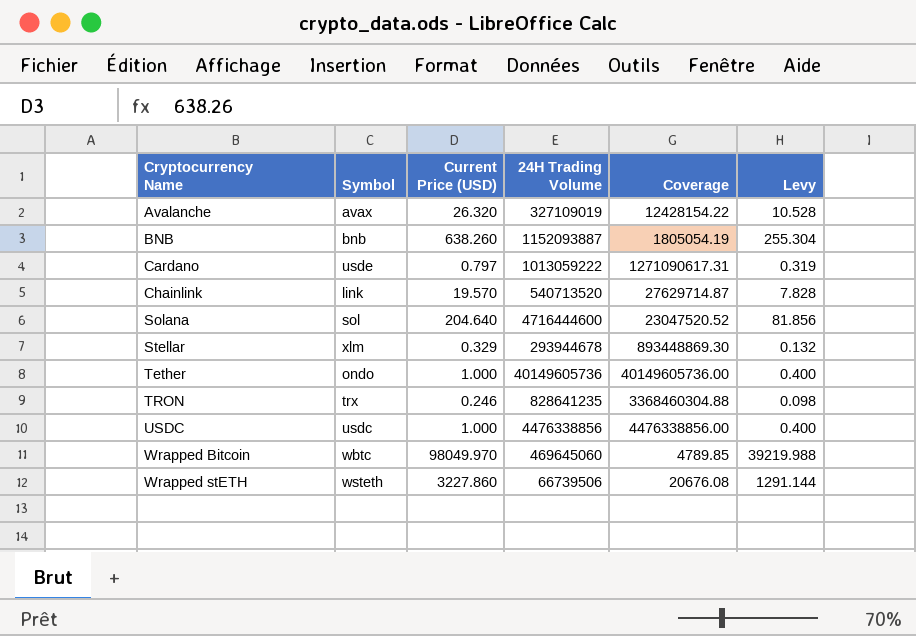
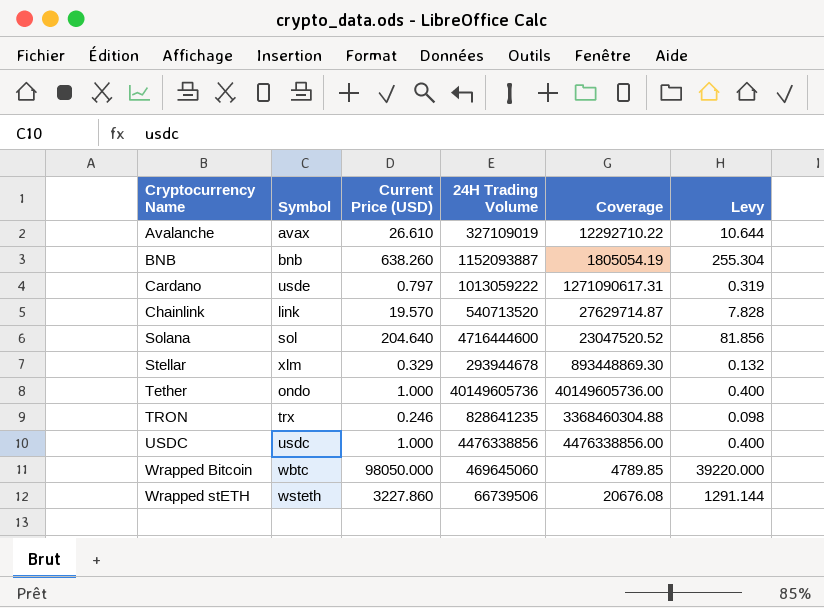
Avalanche | Current Price (USD): 26.320 -> 26.610
Avalanche | Coverage: 12428154.22 -> 12292710.22
Avalanche | Levy: 10.528 -> 10.644
Wrapped Bitcoin | Current Price (USD): 98049.970 -> 98050.000
Wrapped Bitcoin | Levy: 39219.988 -> 39220.000

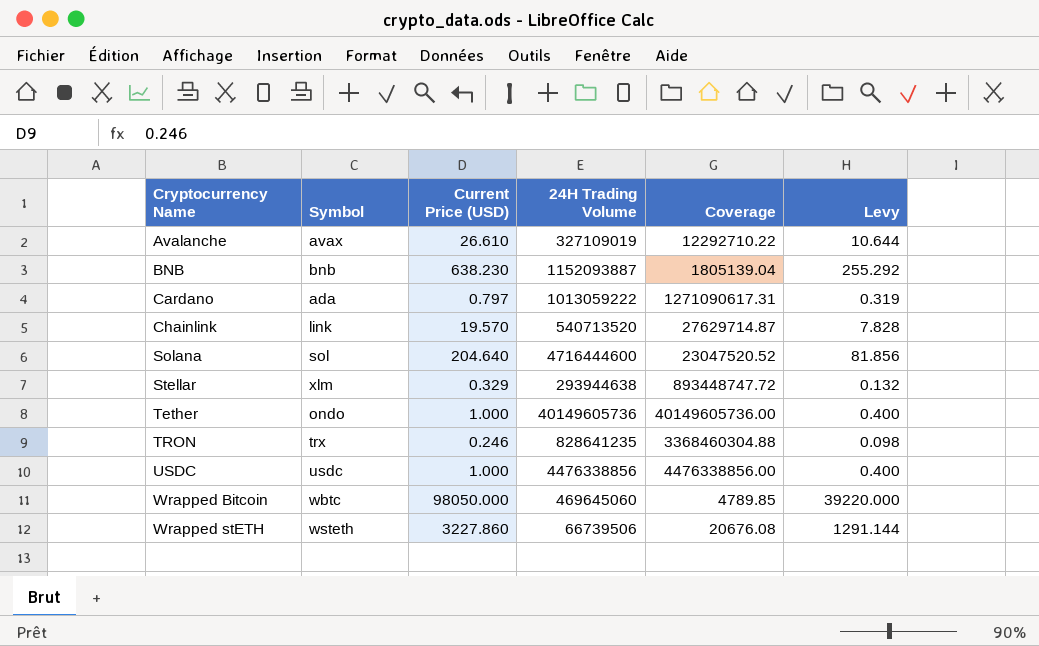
BNB | Current Price (USD): 638.260 -> 638.230
BNB | Coverage: 1805054.19 -> 1805139.04
BNB | Levy: 255.304 -> 255.292
Cardano | Symbol: usde -> ada
Stellar | 24H Trading Volume: 293944678 -> 293944638
Stellar | Coverage: 893448869.30 -> 893448747.72

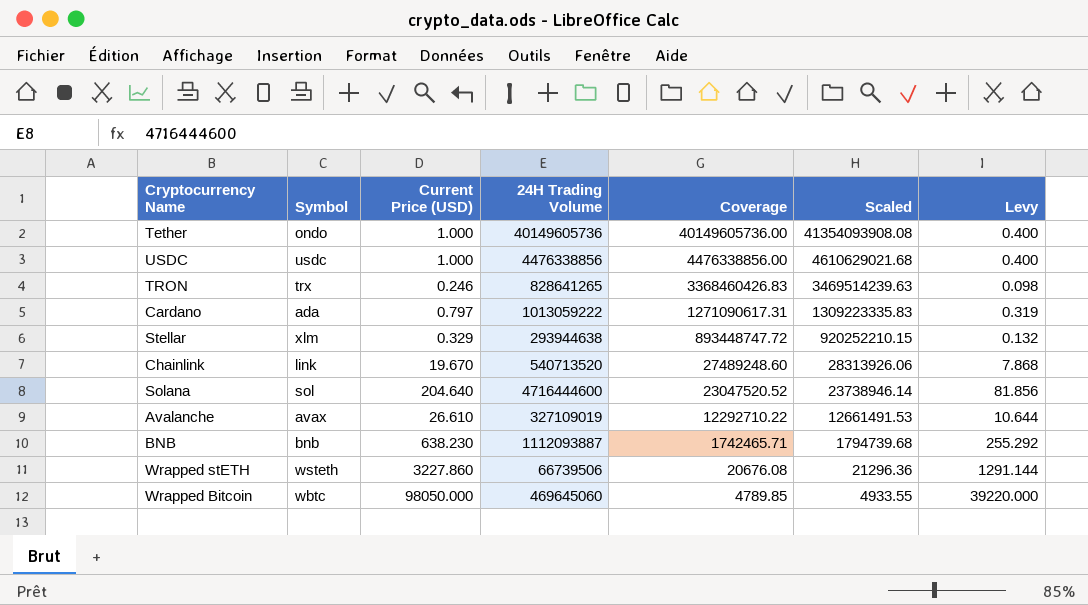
row order: Cryptocurrency Name ascending -> Coverage descending
column Scaled | formula: none -> [Coverage] * 1.03
TRON | 24H Trading Volume: 828641235 -> 828641265
TRON | Coverage: 3368460304.88 -> 3368460426.83
Chainlink | Current Price (USD): 19.570 -> 19.670
Chainlink | Coverage: 27629714.87 -> 27489248.60
Chainlink | Levy: 7.828 -> 7.868
BNB | 24H Trading Volume: 1152093887 -> 1112093887
BNB | Coverage: 1805139.04 -> 1742465.71

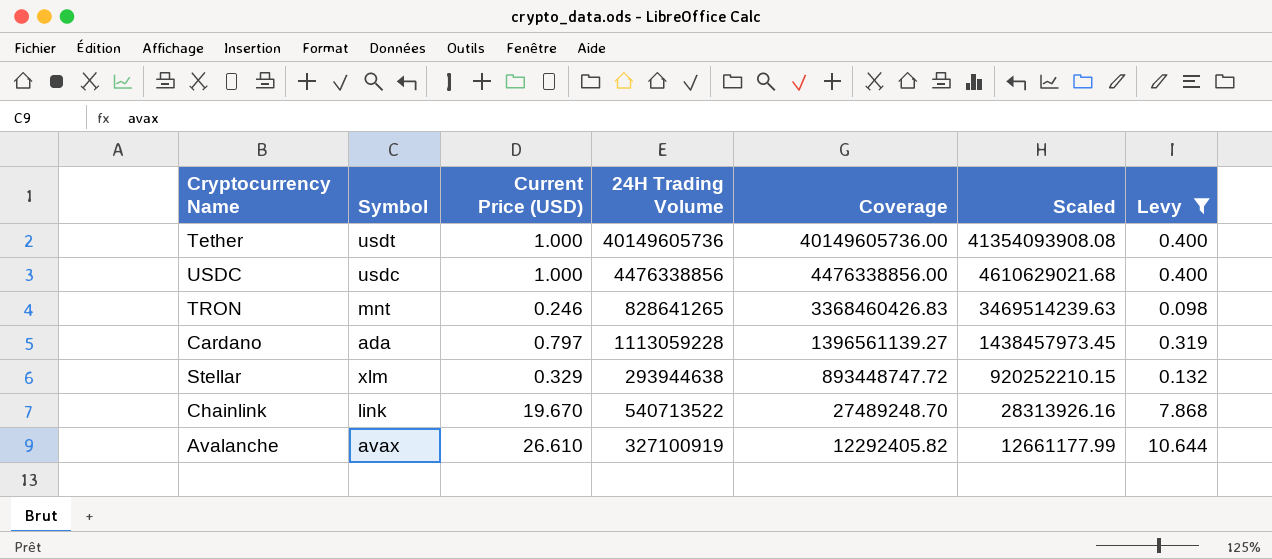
filter: none -> Levy <= 10.644
Tether | Symbol: ondo -> usdt
TRON | Symbol: trx -> mnt
Cardano | 24H Trading Volume: 1013059222 -> 1113059228
Cardano | Coverage: 1271090617.31 -> 1396561139.27
Cardano | Scaled: 1309223335.83 -> 1438457973.45
Chainlink | 24H Trading Volume: 540713520 -> 540713522
Chainlink | Coverage: 27489248.60 -> 27489248.70
Chainlink | Scaled: 28313926.06 -> 28313926.16
Avalanche | 24H Trading Volume: 327109019 -> 327100919
Avalanche | Coverage: 12292710.22 -> 12292405.82
Avalanche | Scaled: 12661491.53 -> 12661177.99

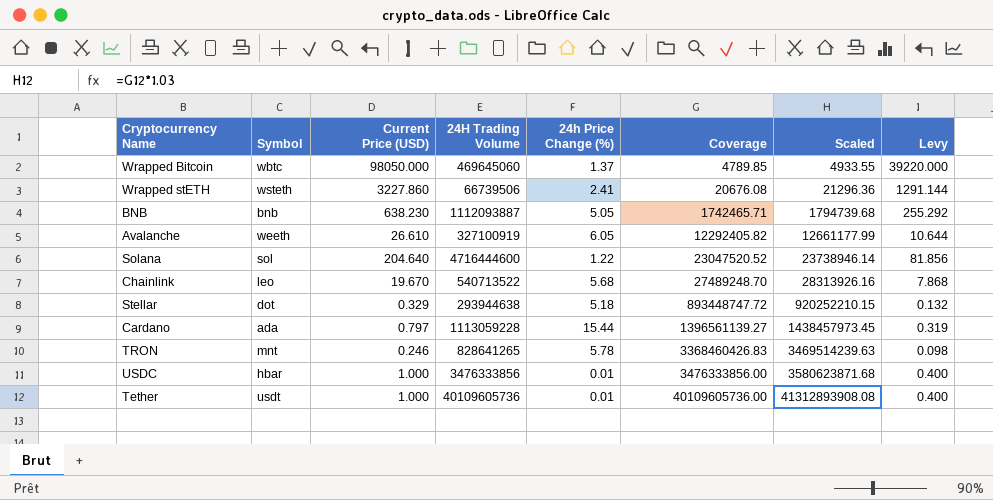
filter: Levy <= 10.644 -> none
row order: Coverage descending -> Coverage ascending
column 24h Price Change (%) | position: none -> 5
Avalanche | Symbol: avax -> weeth
Chainlink | Symbol: link -> leo
Stellar | Symbol: xlm -> dot
USDC | Symbol: usdc -> hbar
USDC | 24H Trading Volume: 4476338856 -> 3476333856
USDC | Coverage: 4476338856.00 -> 3476333856.00
USDC | Scaled: 4610629021.68 -> 3580623871.68
Tether | 24H Trading Volume: 40149605736 -> 40109605736
Tether | Coverage: 40149605736.00 -> 40109605736.00
Tether | Scaled: 41354093908.08 -> 41312893908.08

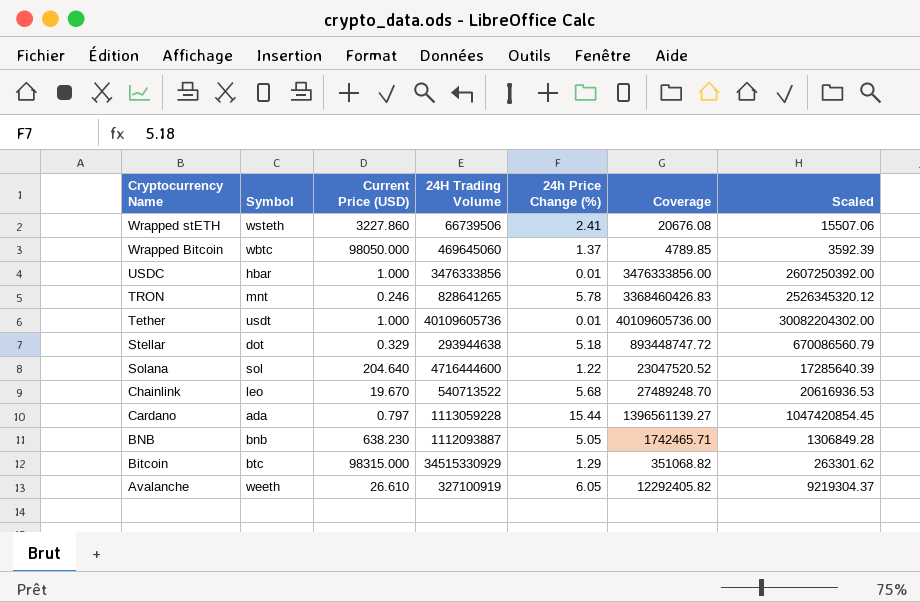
row order: Coverage ascending -> Cryptocurrency Name descending
column Levy | formula: [Current Price (USD)] * 0.4 -> none
column Scaled | formula: [Coverage] * 1.03 -> [Coverage] * 0.75
row Bitcoin: none -> btc | 98315.000 | 34515330929 | 1.29 | 351068.82 | 263301.62

